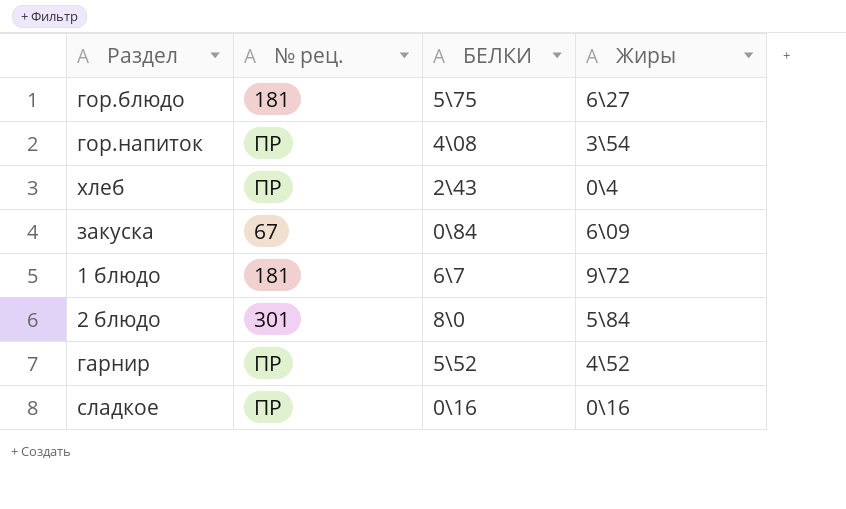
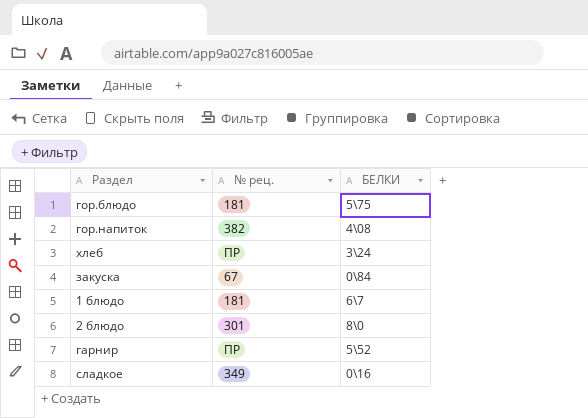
column Жиры | position: 4 -> none
гор.напиток | № рец.: ПР -> 382
хлеб | БЕЛКИ: 2\43 -> 3\24
сладкое | № рец.: ПР -> 349

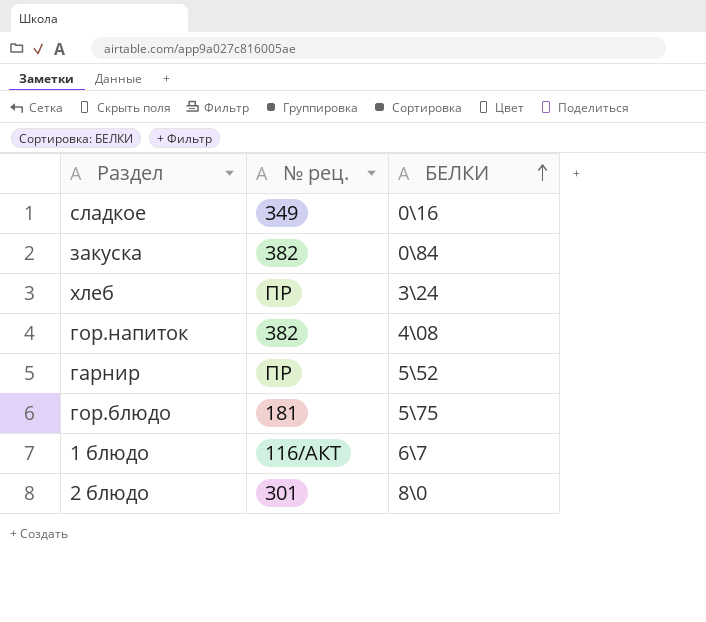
row order: none -> БЕЛКИ ascending
закуска | № рец.: 67 -> 382
1 блюдо | № рец.: 181 -> 116/АКТ

